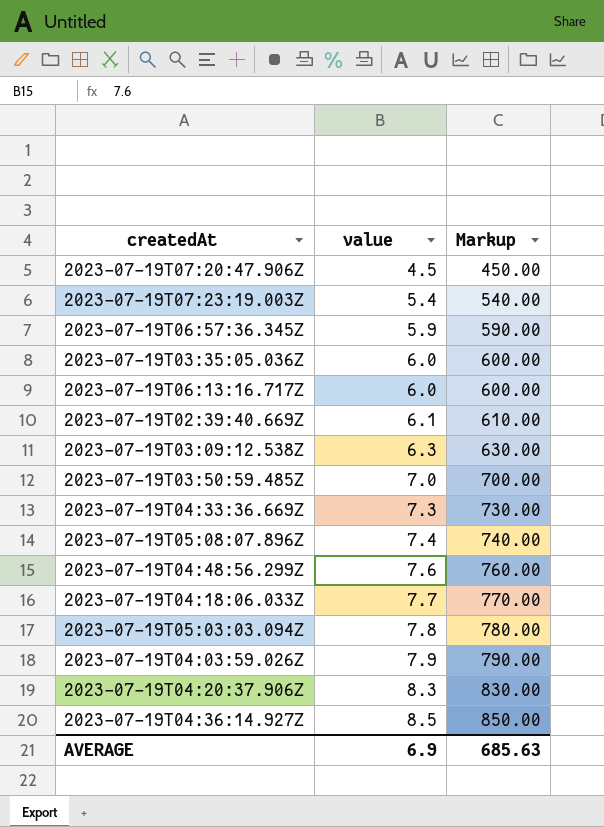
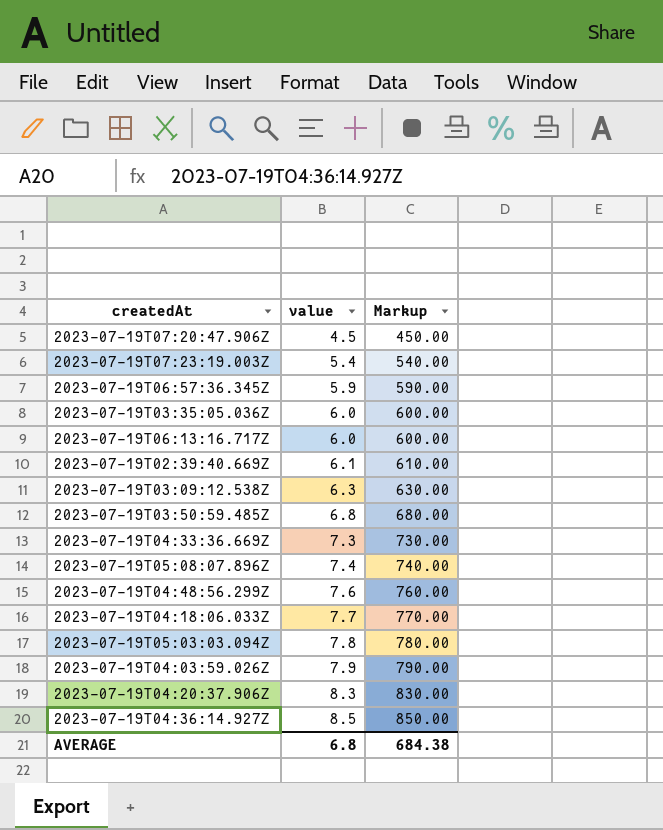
2023-07-19T03:50:59.485Z | value: 7.0 -> 6.8
2023-07-19T03:50:59.485Z | Markup: 700.00 -> 680.00
AVERAGE | value: 6.9 -> 6.8
AVERAGE | Markup: 685.63 -> 684.38

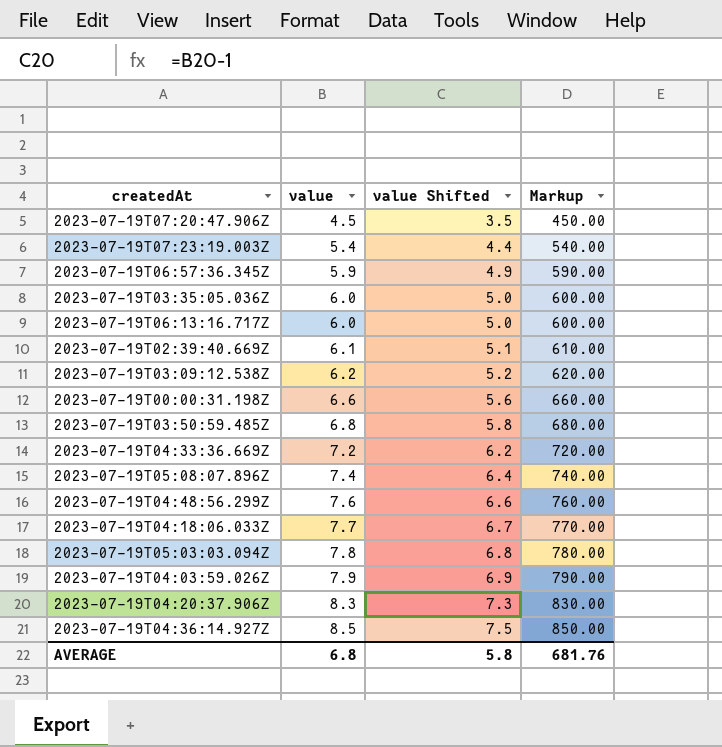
column value Shifted | formula: none -> [value] - 1
2023-07-19T03:09:12.538Z | value: 6.3 -> 6.2
2023-07-19T03:09:12.538Z | Markup: 630.00 -> 620.00
row 2023-07-19T00:00:31.198Z: none -> 6.6 | 5.6 | 660.00
2023-07-19T04:33:36.669Z | value: 7.3 -> 7.2
2023-07-19T04:33:36.669Z | Markup: 730.00 -> 720.00
AVERAGE | Markup: 684.38 -> 681.76

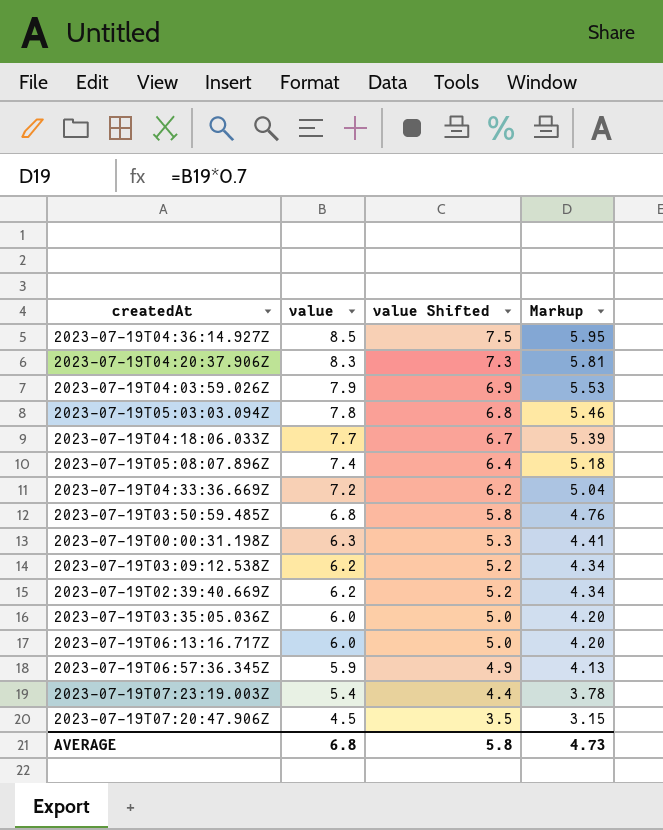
row order: value ascending -> value descending
column Markup | formula: [value] * 100 -> [value] * 0.7
row 2023-07-19T04:48:56.299Z: 7.6 | 6.6 | 760.00 -> none
2023-07-19T00:00:31.198Z | value: 6.6 -> 6.3
2023-07-19T00:00:31.198Z | value Shifted: 5.6 -> 5.3
2023-07-19T02:39:40.669Z | value: 6.1 -> 6.2
2023-07-19T02:39:40.669Z | value Shifted: 5.1 -> 5.2
AVERAGE | Markup: 681.76 -> 4.73

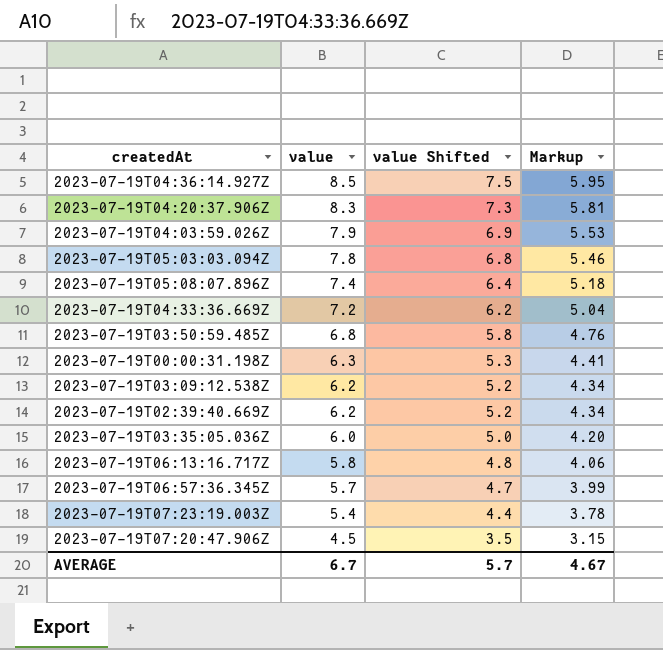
row 2023-07-19T04:18:06.033Z: 7.7 | 6.7 | 5.39 -> none
2023-07-19T06:13:16.717Z | value: 6.0 -> 5.8
2023-07-19T06:13:16.717Z | value Shifted: 5.0 -> 4.8
2023-07-19T06:13:16.717Z | Markup: 4.20 -> 4.06
2023-07-19T06:57:36.345Z | value: 5.9 -> 5.7
2023-07-19T06:57:36.345Z | value Shifted: 4.9 -> 4.7
2023-07-19T06:57:36.345Z | Markup: 4.13 -> 3.99
AVERAGE | value: 6.8 -> 6.7
AVERAGE | value Shifted: 5.8 -> 5.7
AVERAGE | Markup: 4.73 -> 4.67

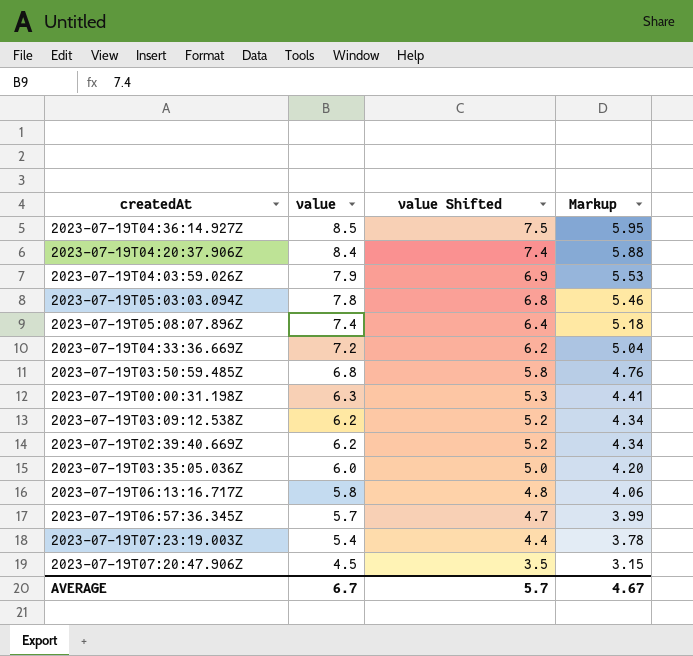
2023-07-19T04:20:37.906Z | value: 8.3 -> 8.4
2023-07-19T04:20:37.906Z | value Shifted: 7.3 -> 7.4
2023-07-19T04:20:37.906Z | Markup: 5.81 -> 5.88

